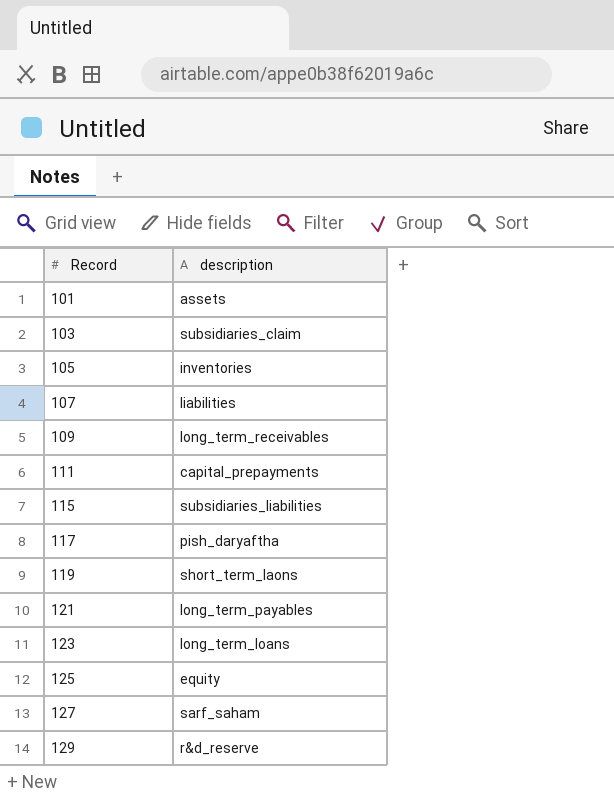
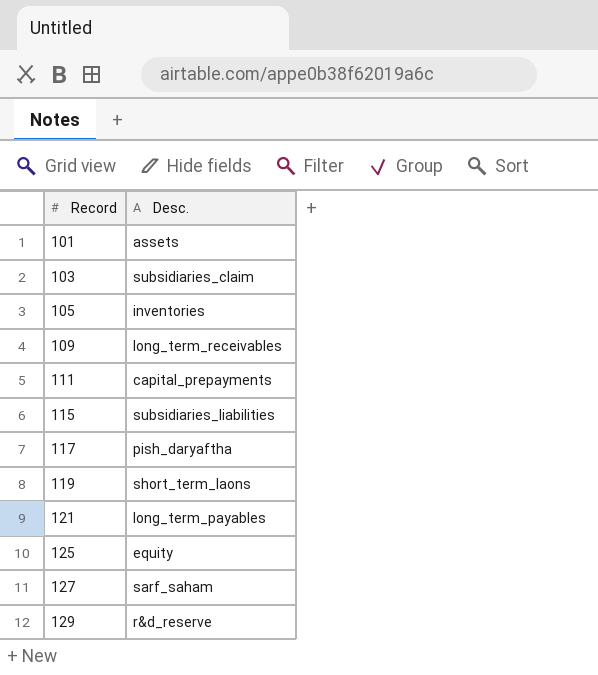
column name: description -> Desc.
row 107: liabilities -> none
row 123: long_term_loans -> none

